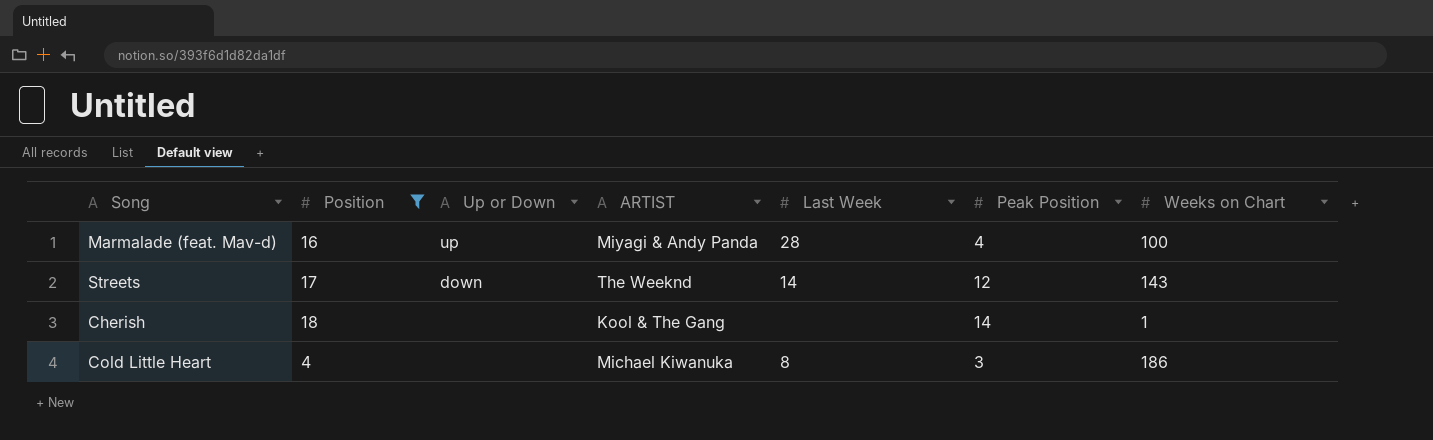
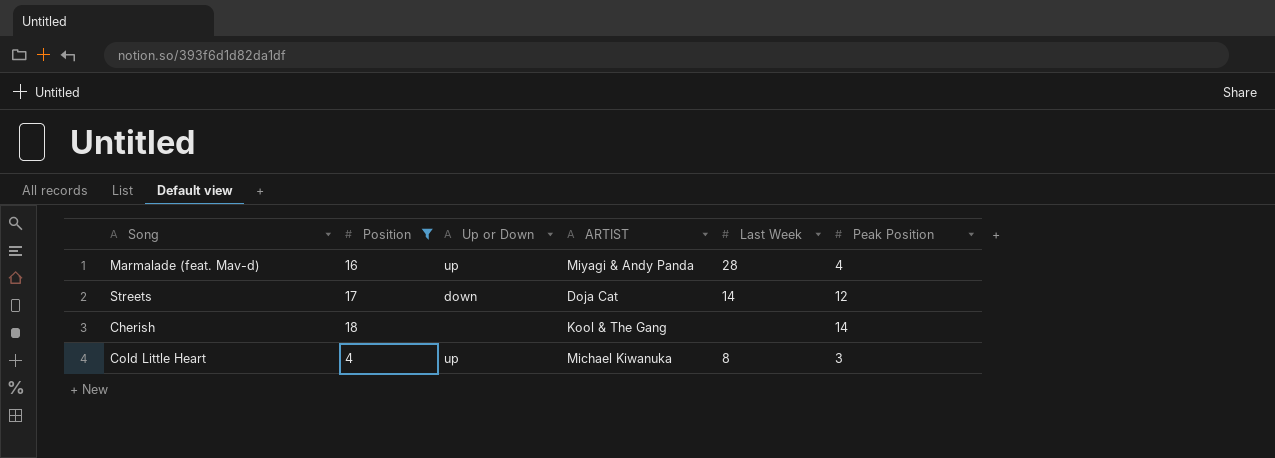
column Weeks on Chart | position: 7 -> none
Streets | ARTIST: The Weeknd -> Doja Cat
Cold Little Heart | Up or Down: none -> up

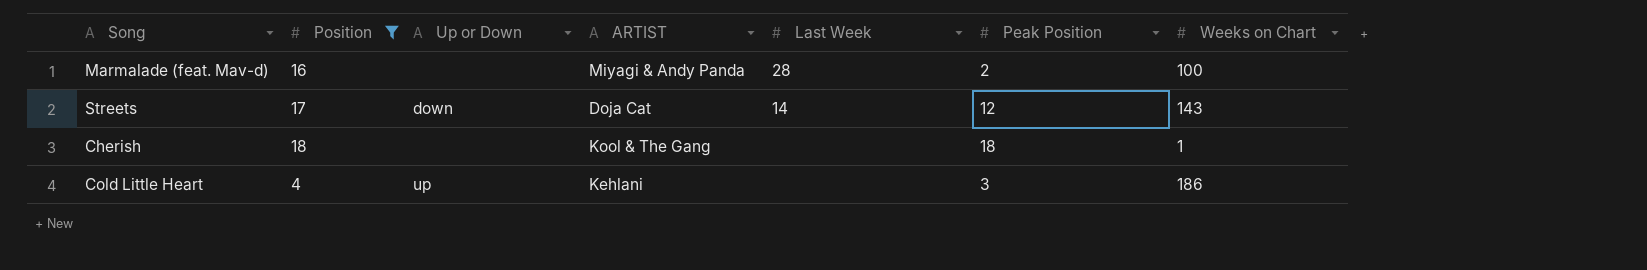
column Weeks on Chart | position: none -> 7
Marmalade (feat. Mav-d) | Up or Down: up -> none
Marmalade (feat. Mav-d) | Peak Position: 4 -> 2
Cherish | Peak Position: 14 -> 18
Cold Little Heart | ARTIST: Michael Kiwanuka -> Kehlani
Cold Little Heart | Last Week: 8 -> none

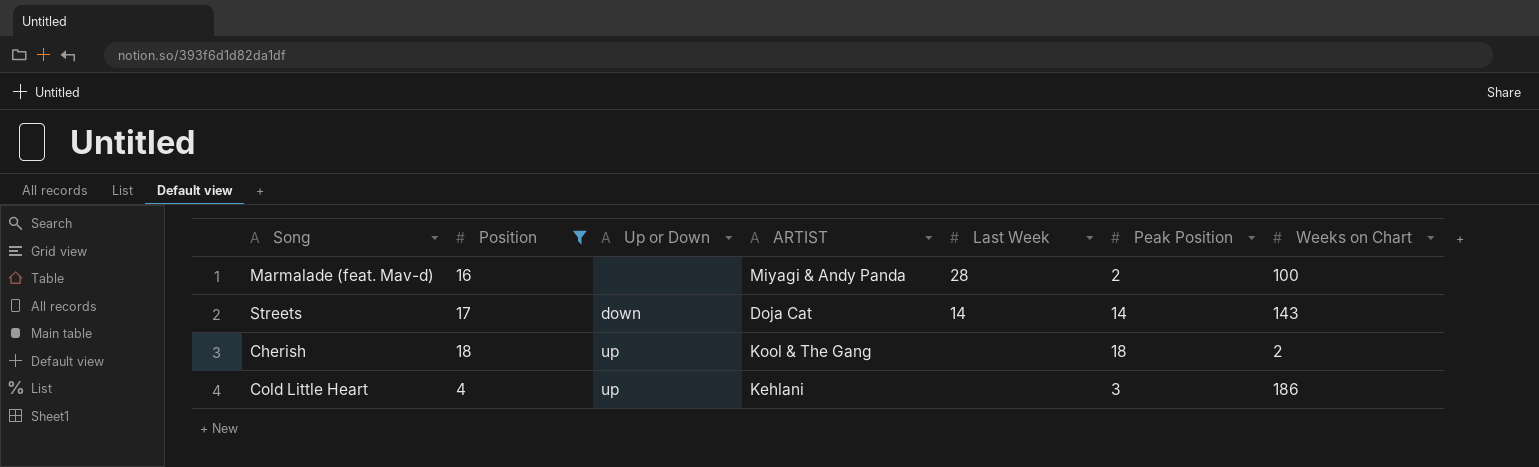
Streets | Peak Position: 12 -> 14
Cherish | Up or Down: none -> up
Cherish | Weeks on Chart: 1 -> 2

